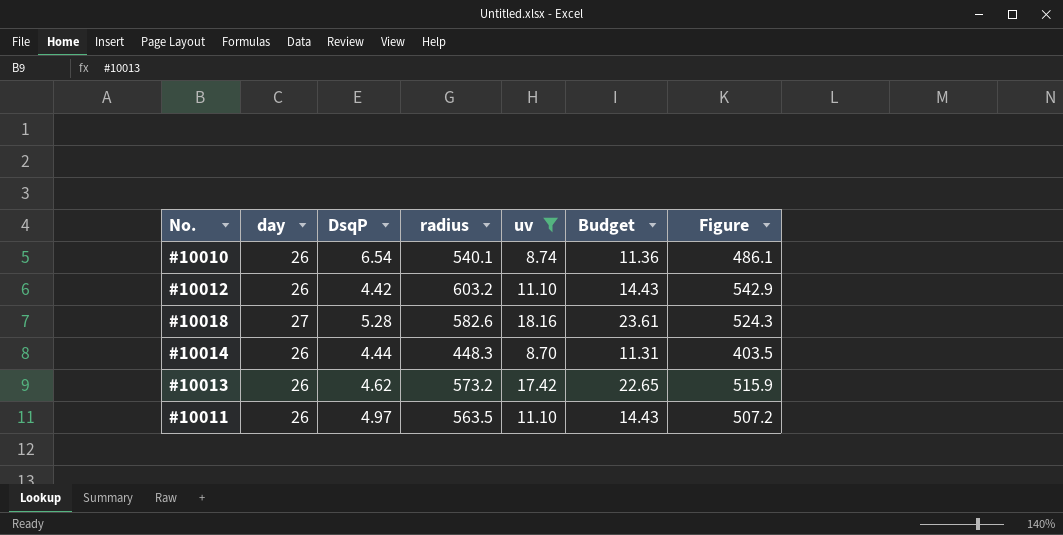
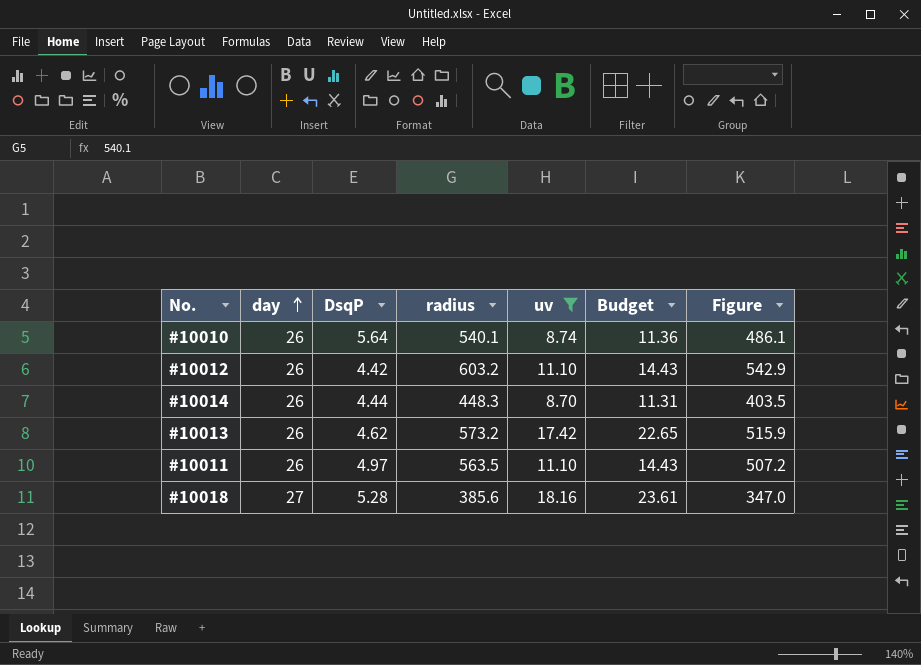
row order: none -> day ascending
#10010 | DsqP: 6.54 -> 5.64
#10018 | radius: 582.6 -> 385.6
#10018 | Figure: 524.3 -> 347.0

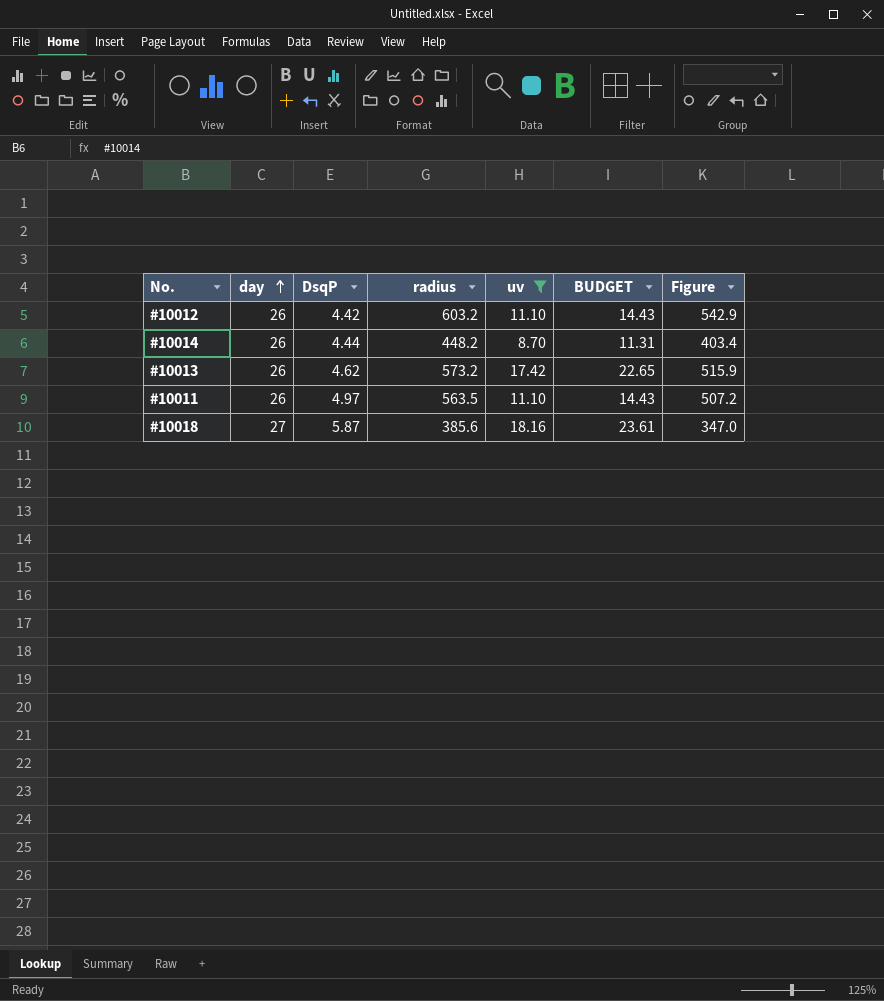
column name: Budget -> BUDGET
row #10010: 26 | 5.64 | 540.1 | 8.74 | 11.36 | 486.1 -> none
#10014 | radius: 448.3 -> 448.2
#10014 | Figure: 403.5 -> 403.4
#10018 | DsqP: 5.28 -> 5.87

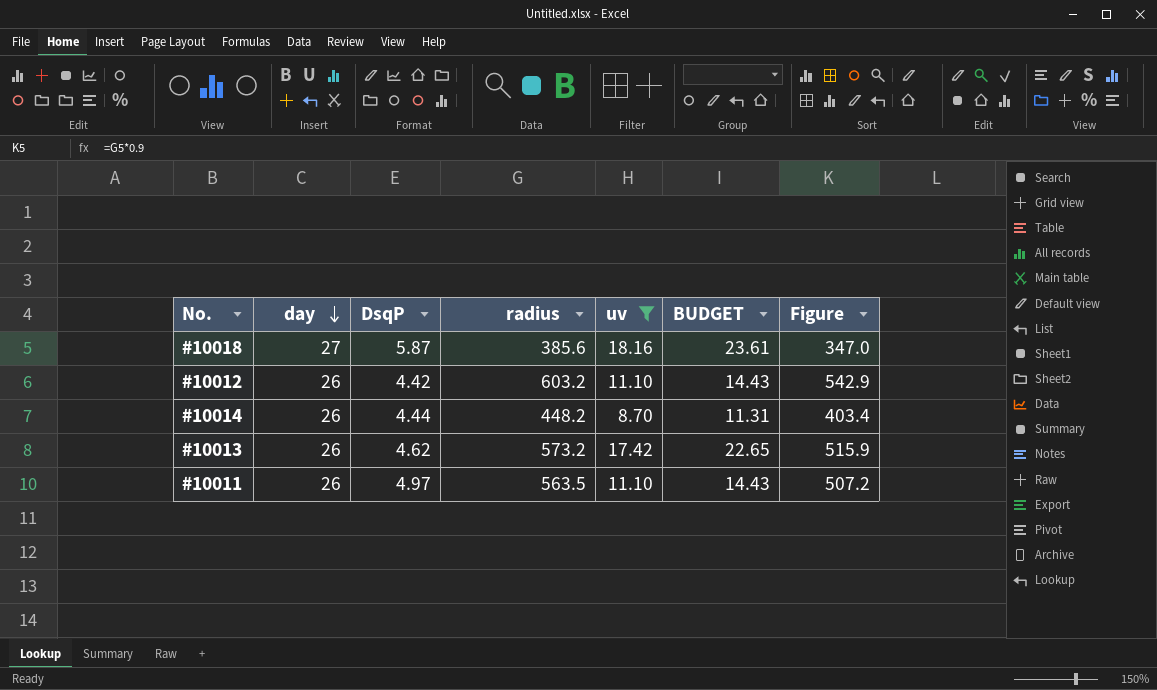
row order: day ascending -> day descending

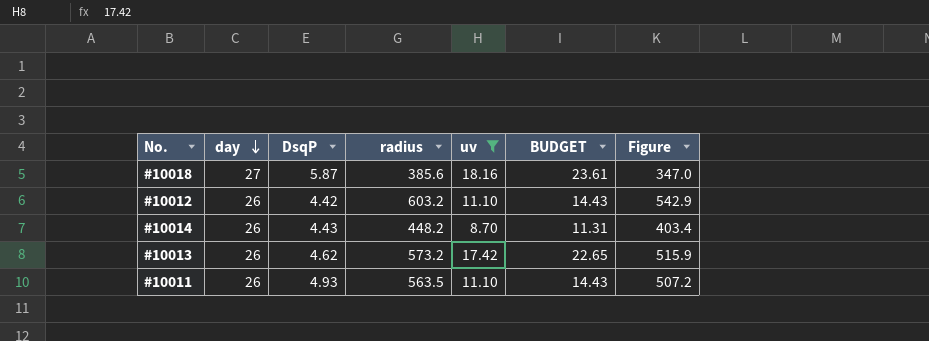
#10014 | DsqP: 4.44 -> 4.43
#10011 | DsqP: 4.97 -> 4.93

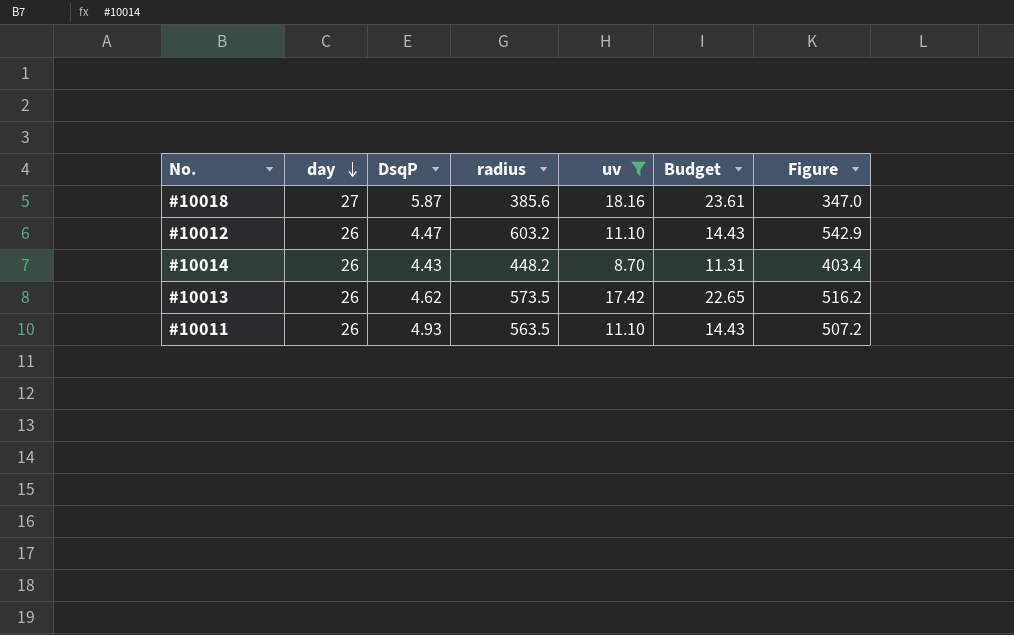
column name: BUDGET -> Budget
#10012 | DsqP: 4.42 -> 4.47
#10013 | radius: 573.2 -> 573.5
#10013 | Figure: 515.9 -> 516.2

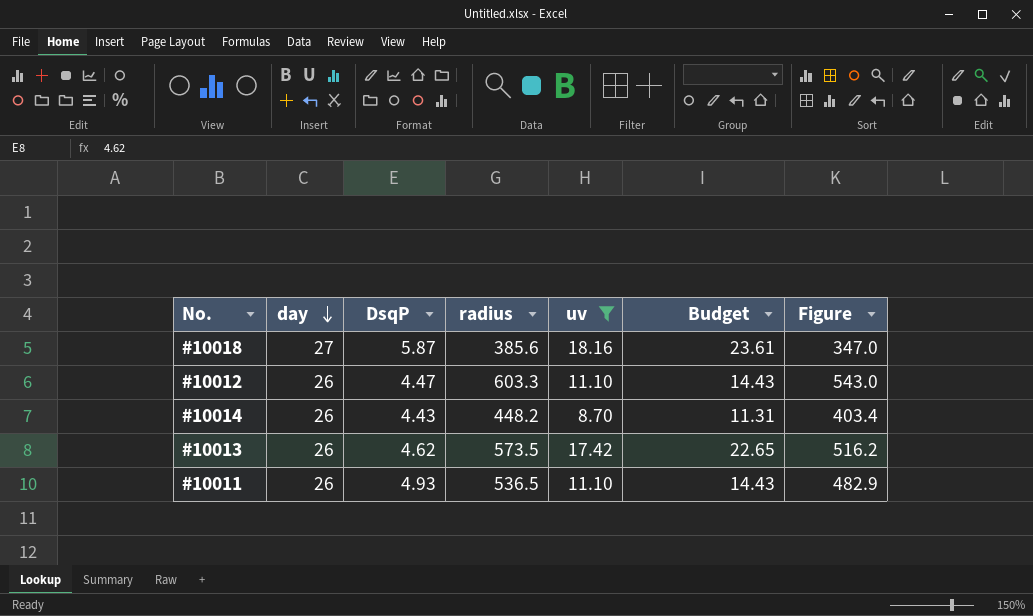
#10012 | radius: 603.2 -> 603.3
#10012 | Figure: 542.9 -> 543.0
#10011 | radius: 563.5 -> 536.5
#10011 | Figure: 507.2 -> 482.9

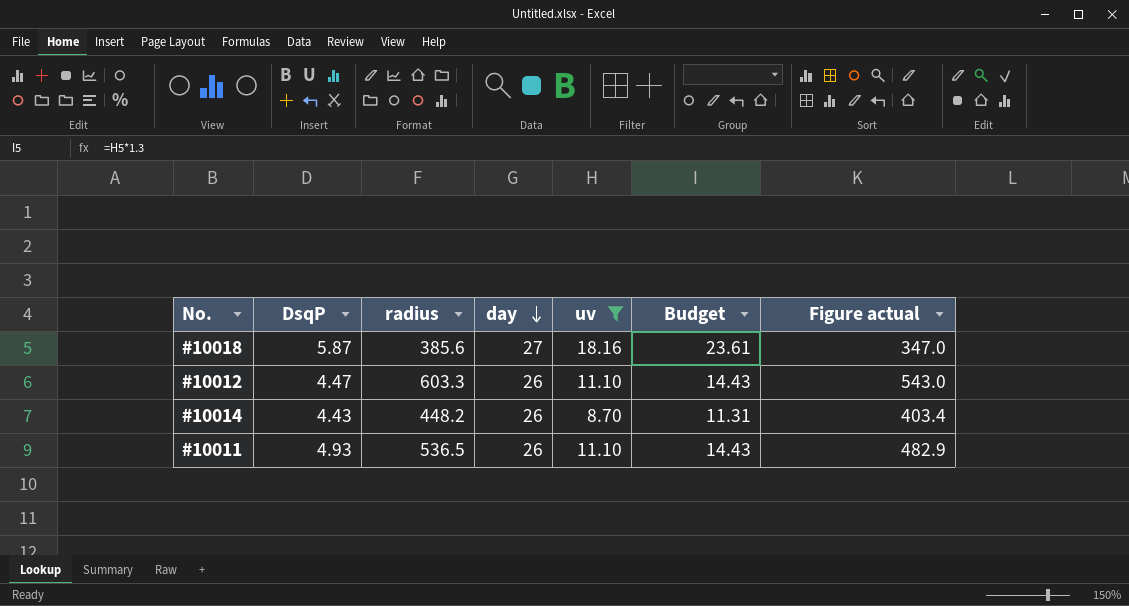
column day | position: 2 -> 4
column name: Figure -> Figure actual
row #10013: 26 | 4.62 | 573.5 | 17.42 | 22.65 | 516.2 -> none

